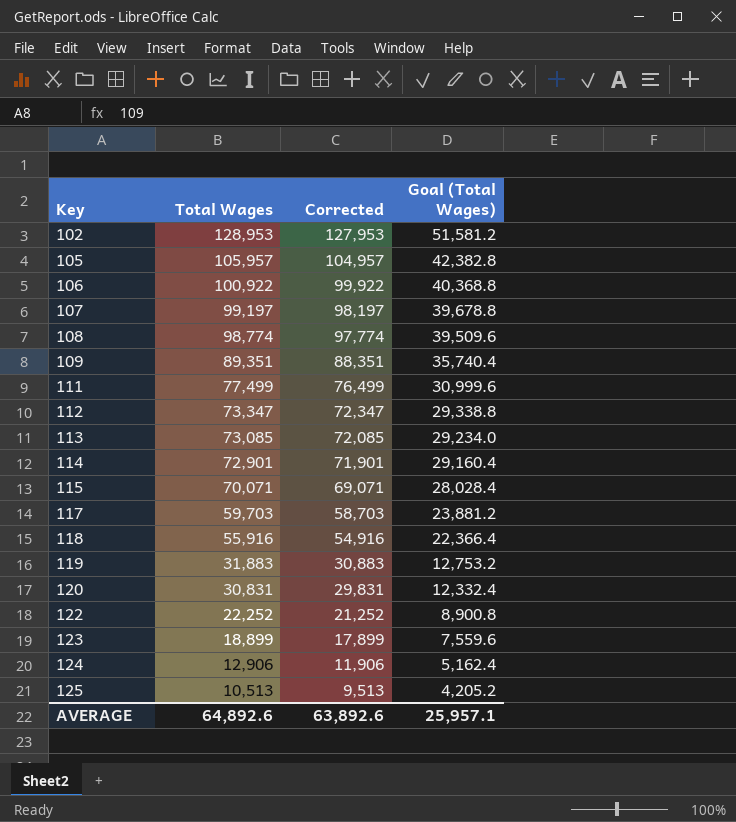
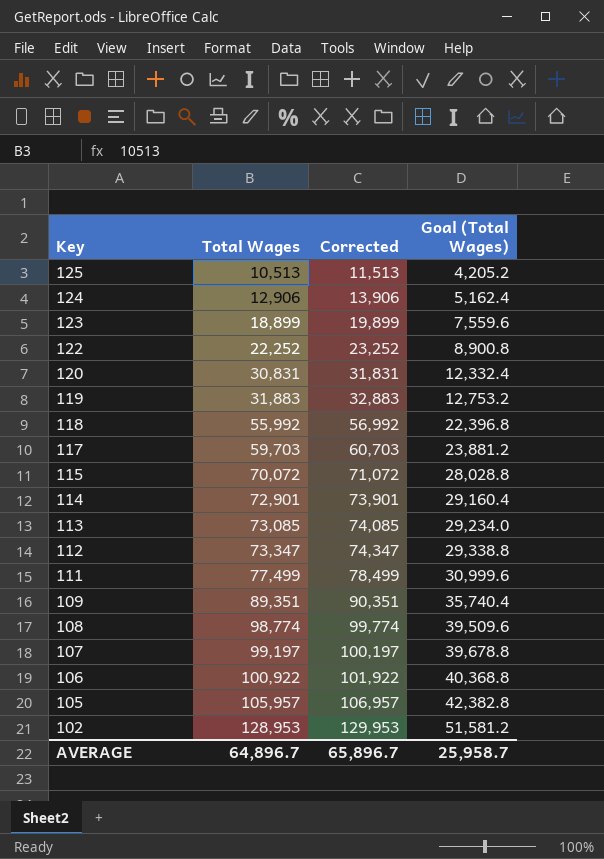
row order: Key ascending -> Key descending
column Corrected | formula: [Total Wages] - 1000 -> [Total Wages] + 1000
118 | Total Wages: 55,916 -> 55,992
118 | Goal (Total Wages): 22,366.4 -> 22,396.8
115 | Total Wages: 70,071 -> 70,072
115 | Goal (Total Wages): 28,028.4 -> 28,028.8
AVERAGE | Total Wages: 64,892.6 -> 64,896.7
AVERAGE | Corrected: 63,892.6 -> 65,896.7
AVERAGE | Goal (Total Wages): 25,957.1 -> 25,958.7

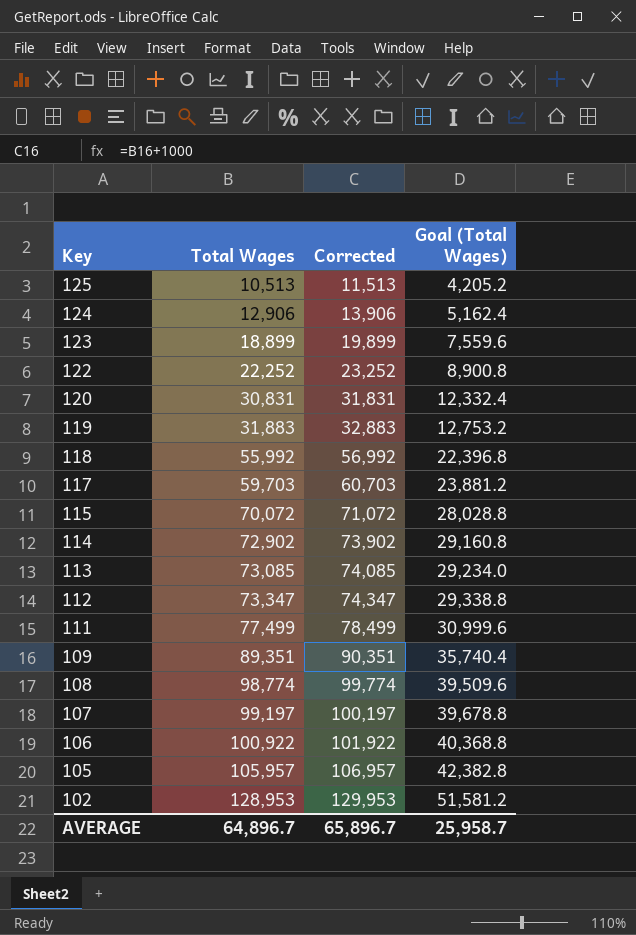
114 | Total Wages: 72,901 -> 72,902
114 | Corrected: 73,901 -> 73,902
114 | Goal (Total Wages): 29,160.4 -> 29,160.8

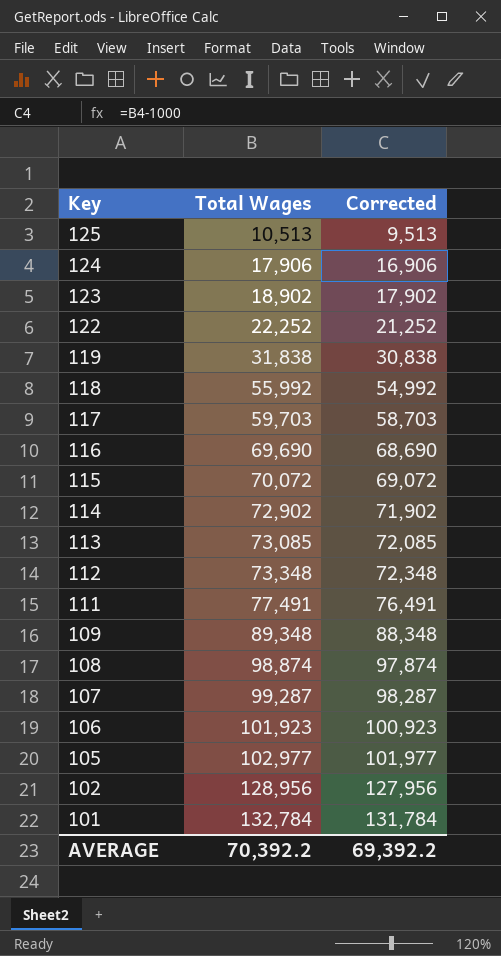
column Goal (Total Wages) | formula: [Total Wages] * 0.4 -> none
column Corrected | formula: [Total Wages] + 1000 -> [Total Wages] - 1000
row 120: 30,831 | 31,831 | 12,332.4 -> none
124 | Total Wages: 12,906 -> 17,906
123 | Total Wages: 18,899 -> 18,902
119 | Total Wages: 31,883 -> 31,838
row 116: none -> 69,690 | 68,690
112 | Total Wages: 73,347 -> 73,348
111 | Total Wages: 77,499 -> 77,491
109 | Total Wages: 89,351 -> 89,348
108 | Total Wages: 98,774 -> 98,874
107 | Total Wages: 99,197 -> 99,287
106 | Total Wages: 100,922 -> 101,923
105 | Total Wages: 105,957 -> 102,977
102 | Total Wages: 128,953 -> 128,956
row 101: none -> 132,784 | 131,784
AVERAGE | Total Wages: 64,896.7 -> 70,392.2
AVERAGE | Corrected: 65,896.7 -> 69,392.2

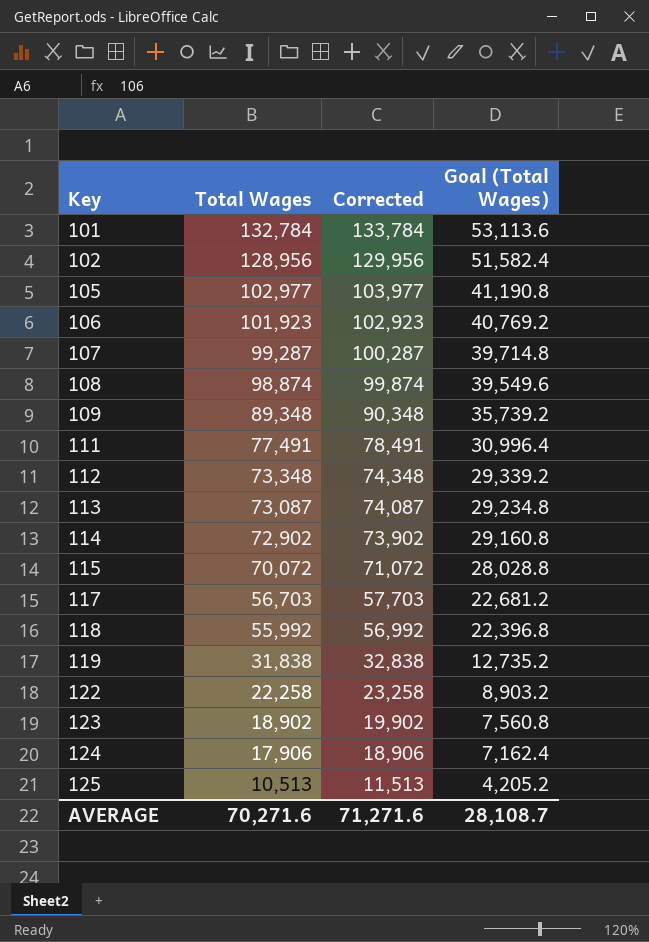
row order: Key descending -> Key ascending
column Corrected | formula: [Total Wages] - 1000 -> [Total Wages] + 1000
column Goal (Total Wages) | formula: none -> [Total Wages] * 0.4
row 116: 69,690 | 68,690 -> none
113 | Total Wages: 73,085 -> 73,087
117 | Total Wages: 59,703 -> 56,703
122 | Total Wages: 22,252 -> 22,258
AVERAGE | Total Wages: 70,392.2 -> 70,271.6
AVERAGE | Corrected: 69,392.2 -> 71,271.6

